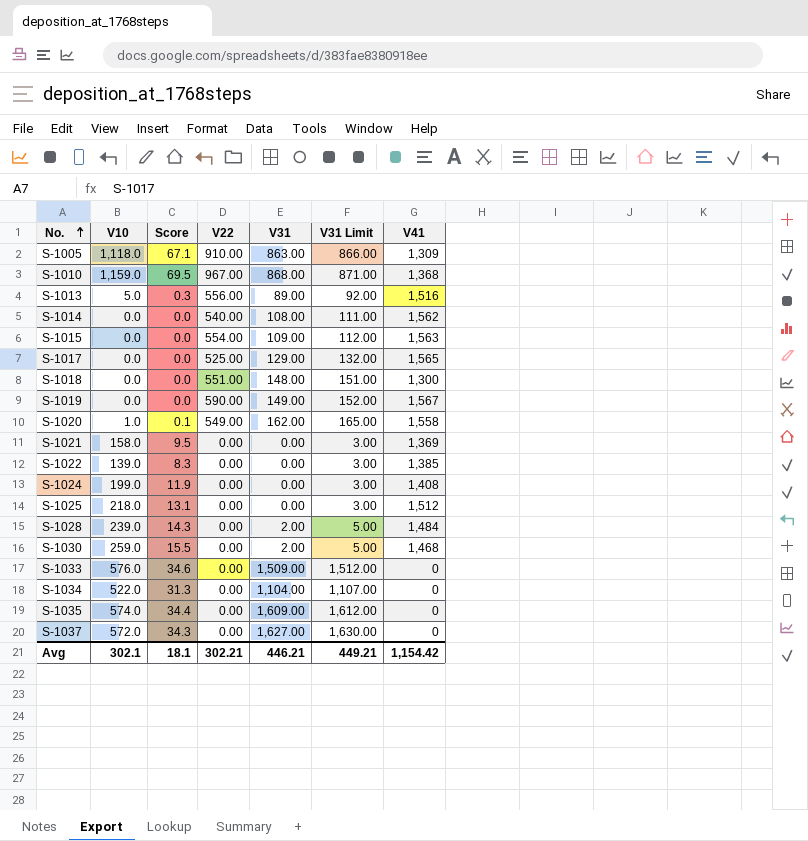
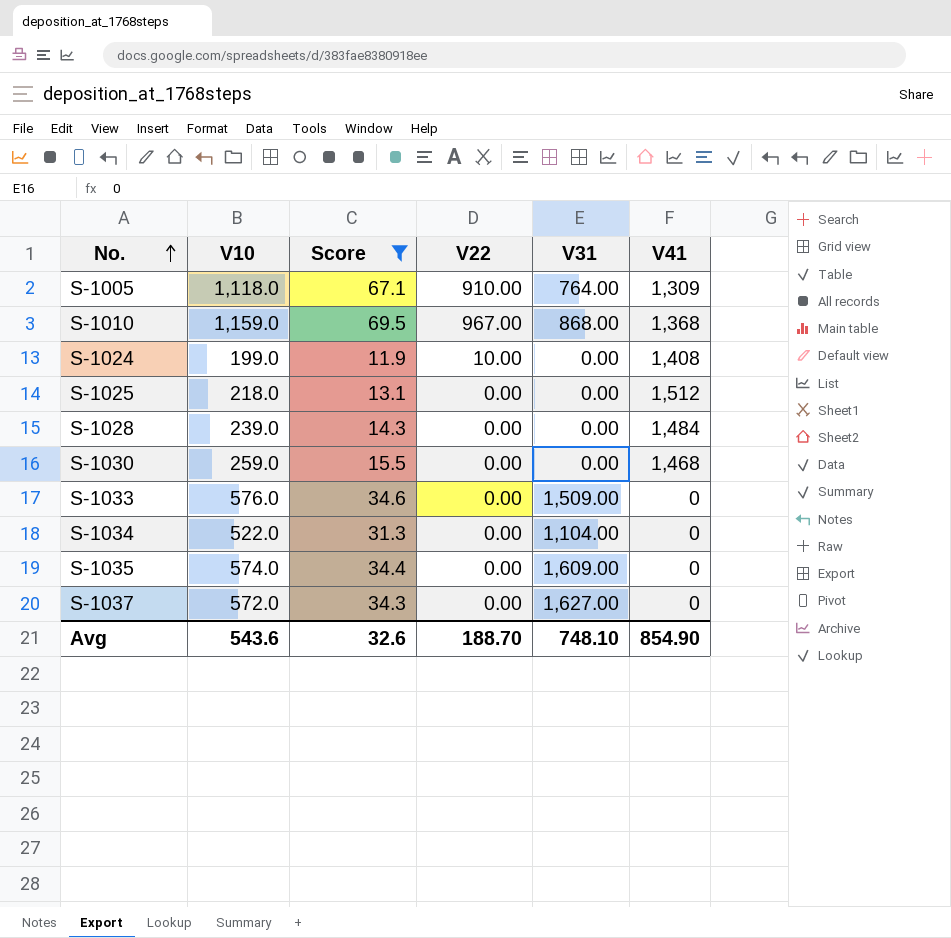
filter: none -> Score >= 11.9
column V31 Limit | formula: [V31] + 3 -> none
S-1005 | V31: 863.00 -> 764.00
S-1024 | V22: 0.00 -> 10.00
S-1028 | V31: 2.00 -> 0.00
S-1030 | V31: 2.00 -> 0.00
Avg | V10: 302.1 -> 543.6
Avg | Score: 18.1 -> 32.6
Avg | V22: 302.21 -> 188.70
Avg | V31: 446.21 -> 748.10
Avg | V41: 1,154.42 -> 854.90

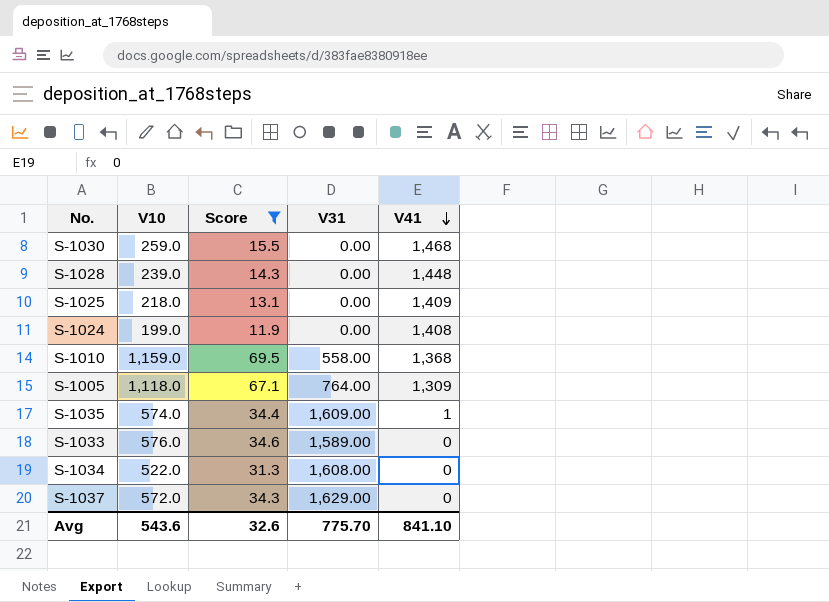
row order: No. ascending -> V41 descending
column V22 | position: 4 -> none
S-1028 | V41: 1,484 -> 1,448
S-1025 | V41: 1,512 -> 1,409
S-1010 | V31: 868.00 -> 558.00
S-1035 | V41: 0 -> 1
S-1033 | V31: 1,509.00 -> 1,589.00
S-1034 | V31: 1,104.00 -> 1,608.00
S-1037 | V31: 1,627.00 -> 1,629.00
Avg | V31: 748.10 -> 775.70
Avg | V41: 854.90 -> 841.10

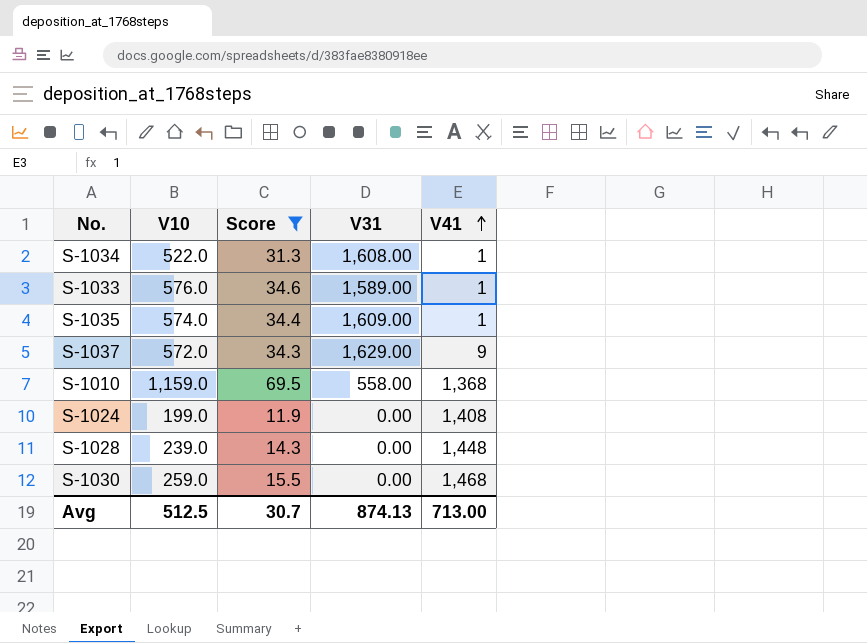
row order: V41 descending -> V41 ascending
row S-1025: 218.0 | 13.1 | 0.00 | 1,409 -> none
row S-1005: 1,118.0 | 67.1 | 764.00 | 1,309 -> none
S-1034 | V41: 0 -> 1
S-1033 | V41: 0 -> 1
S-1037 | V41: 0 -> 9
Avg | V10: 543.6 -> 512.5
Avg | Score: 32.6 -> 30.7
Avg | V31: 775.70 -> 874.13
Avg | V41: 841.10 -> 713.00

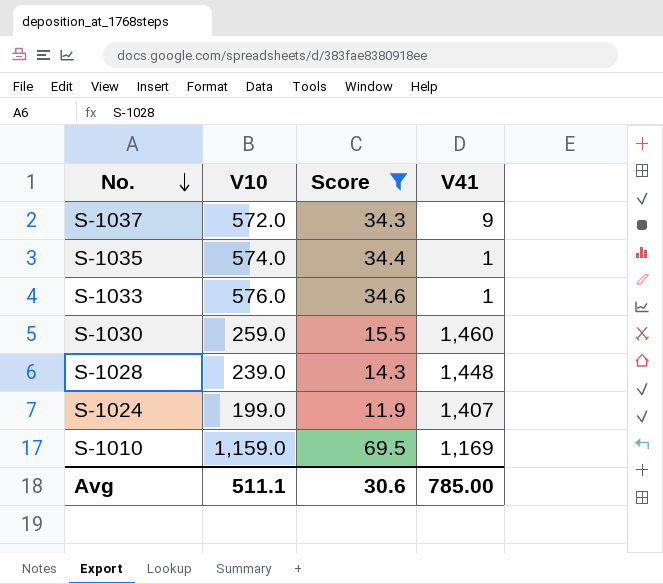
row order: V41 ascending -> No. descending
column V31 | position: 4 -> none
row S-1034: 522.0 | 31.3 | 1,608.00 | 1 -> none
S-1030 | V41: 1,468 -> 1,460
S-1024 | V41: 1,408 -> 1,407
S-1010 | V41: 1,368 -> 1,169
Avg | V10: 512.5 -> 511.1
Avg | Score: 30.7 -> 30.6
Avg | V41: 713.00 -> 785.00

